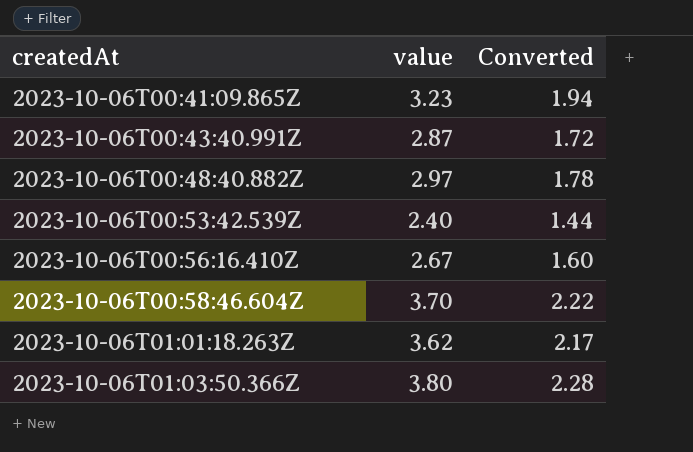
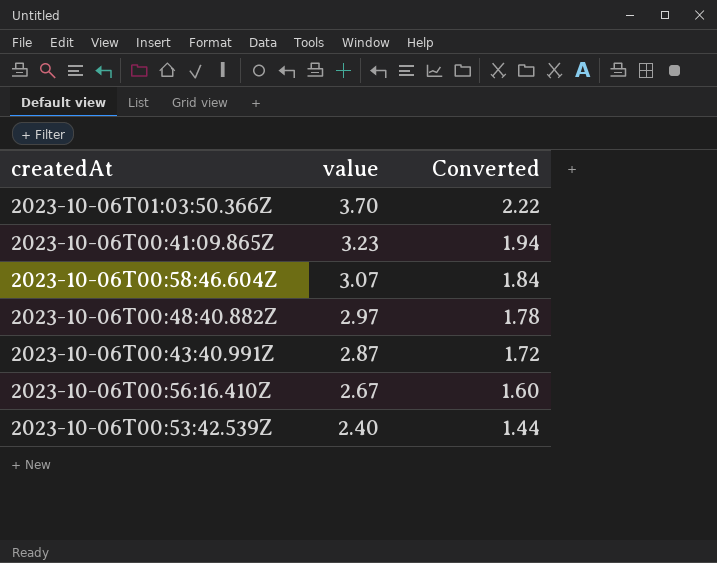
row order: createdAt ascending -> value descending
row 2023-10-06T01:01:18.263Z: 3.62 | 2.17 -> none
2023-10-06T01:03:50.366Z | value: 3.80 -> 3.70
2023-10-06T01:03:50.366Z | Converted: 2.28 -> 2.22
2023-10-06T00:58:46.604Z | value: 3.70 -> 3.07
2023-10-06T00:58:46.604Z | Converted: 2.22 -> 1.84

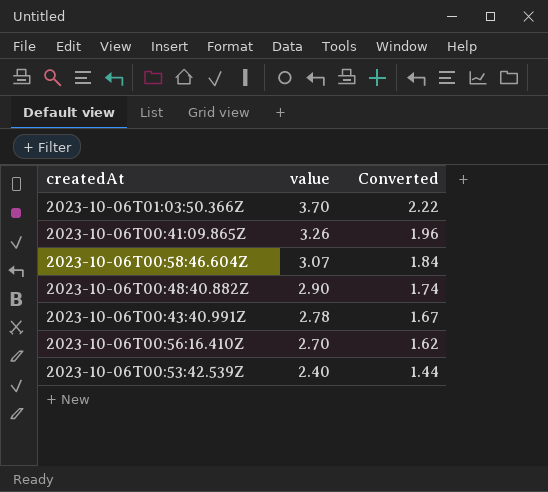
2023-10-06T00:41:09.865Z | value: 3.23 -> 3.26
2023-10-06T00:41:09.865Z | Converted: 1.94 -> 1.96
2023-10-06T00:48:40.882Z | value: 2.97 -> 2.90
2023-10-06T00:48:40.882Z | Converted: 1.78 -> 1.74
2023-10-06T00:43:40.991Z | value: 2.87 -> 2.78
2023-10-06T00:43:40.991Z | Converted: 1.72 -> 1.67
2023-10-06T00:56:16.410Z | value: 2.67 -> 2.70
2023-10-06T00:56:16.410Z | Converted: 1.60 -> 1.62

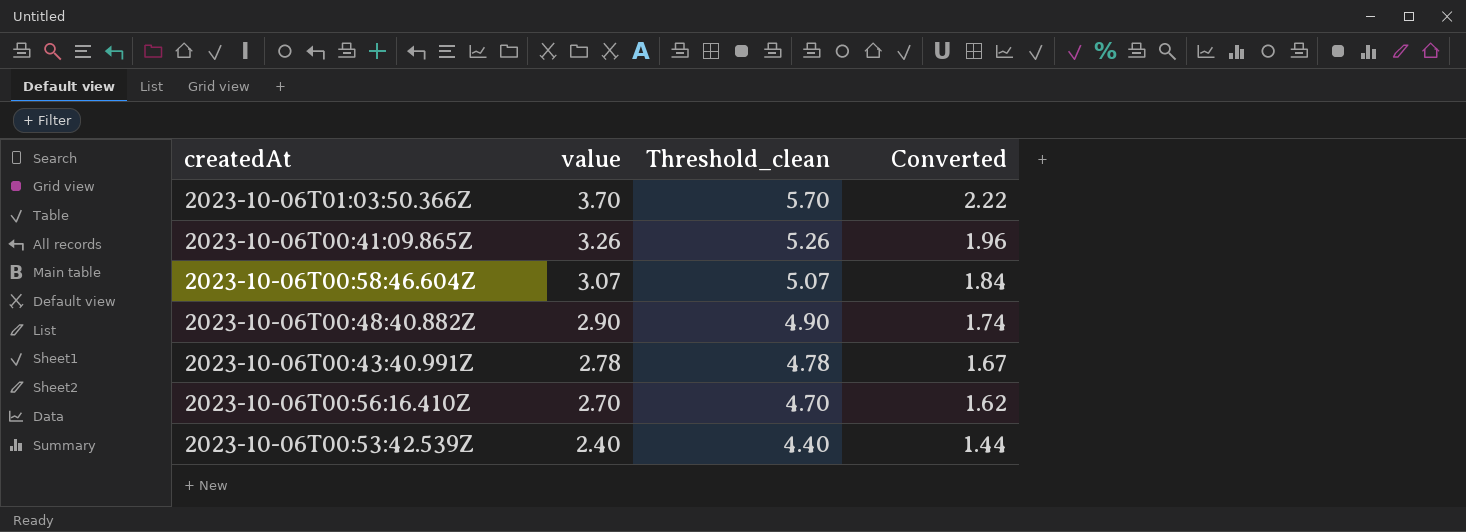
column Threshold_clean | formula: none -> [value] + 2

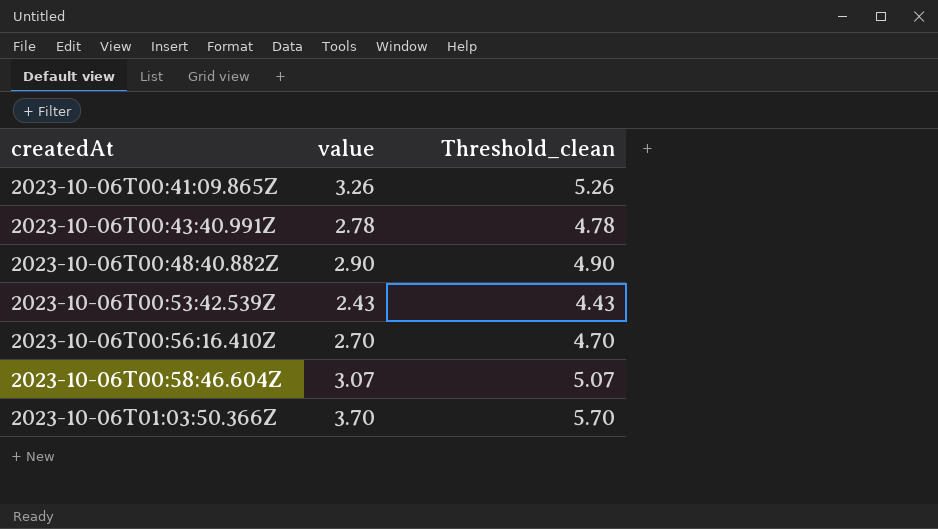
row order: value descending -> createdAt ascending
column Converted | formula: [value] * 0.6 -> none
2023-10-06T00:53:42.539Z | value: 2.40 -> 2.43
2023-10-06T00:53:42.539Z | Threshold_clean: 4.40 -> 4.43

